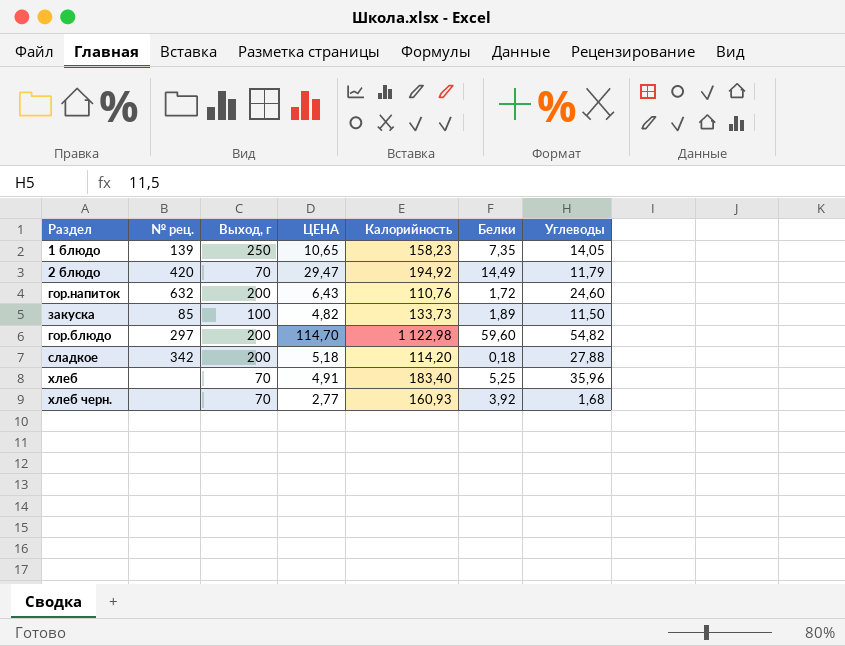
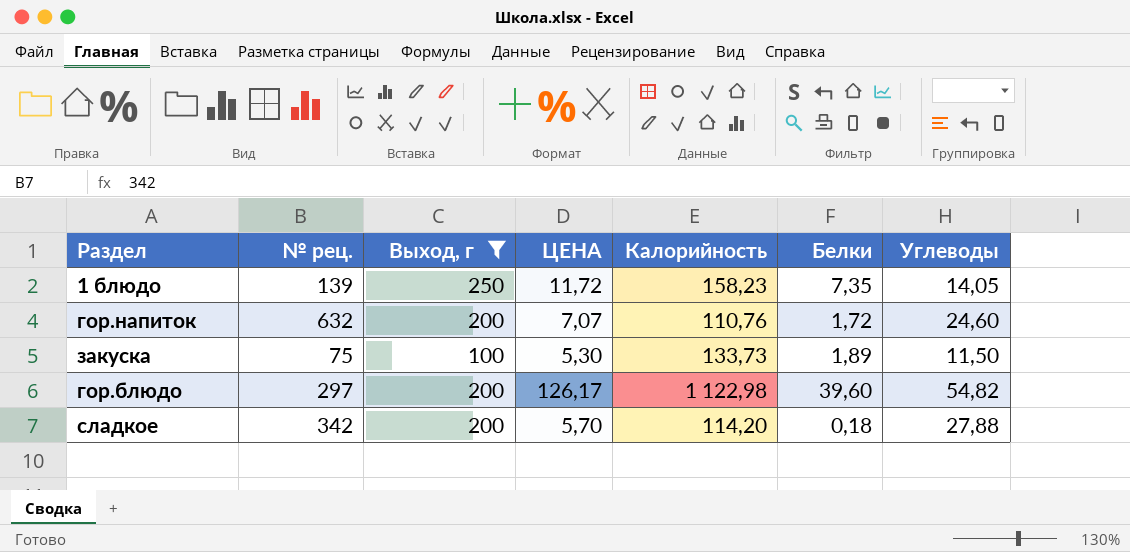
filter: none -> Выход, г != 70
1 блюдо | ЦЕНА: 10,65 -> 11,72
гор.напиток | ЦЕНА: 6,43 -> 7,07
закуска | № рец.: 85 -> 75
закуска | ЦЕНА: 4,82 -> 5,30
гор.блюдо | ЦЕНА: 114,70 -> 126,17
гор.блюдо | Белки: 59,60 -> 39,60
сладкое | ЦЕНА: 5,18 -> 5,70

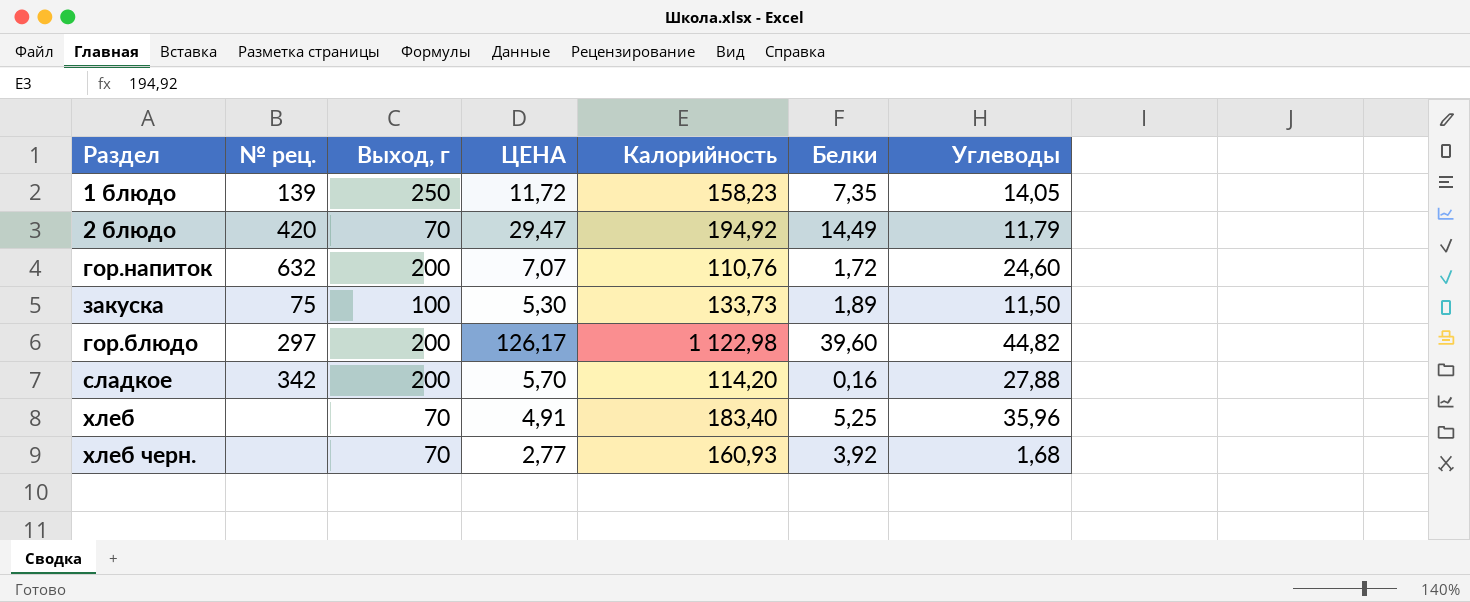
filter: Выход, г != 70 -> none
гор.блюдо | Углеводы: 54,82 -> 44,82
сладкое | Белки: 0,18 -> 0,16

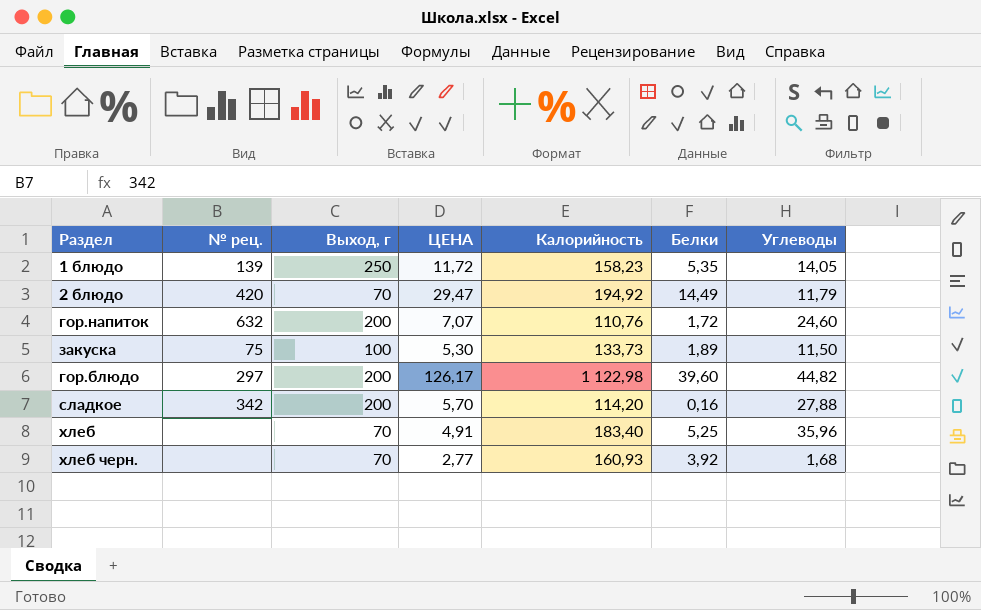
1 блюдо | Белки: 7,35 -> 5,35

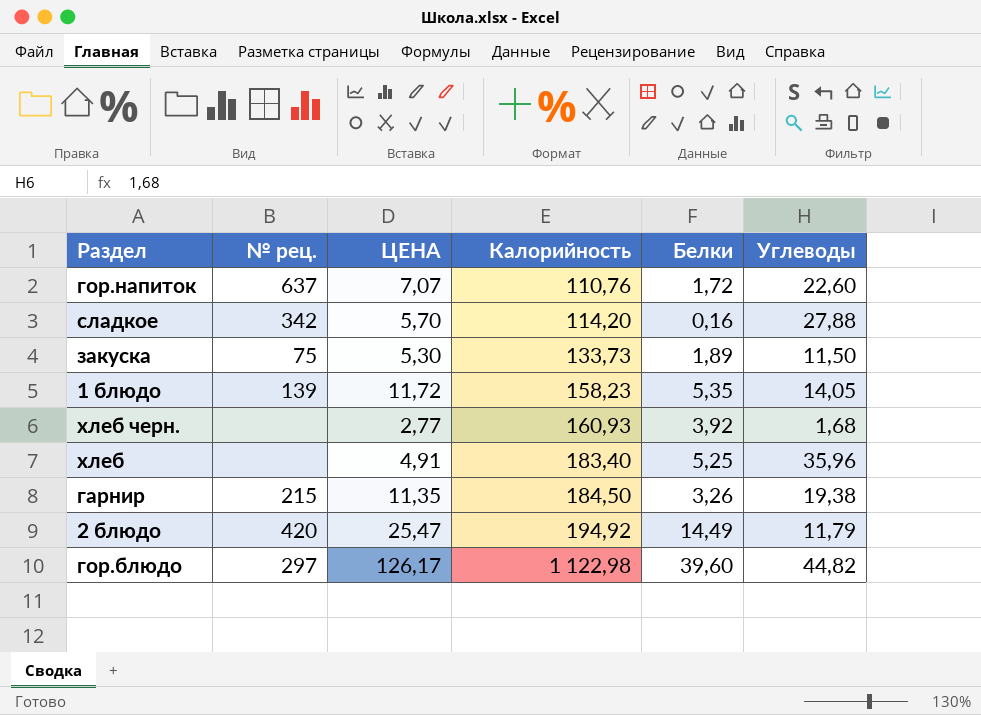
row order: none -> Калорийность ascending
column Выход, г | position: 3 -> none
гор.напиток | № рец.: 632 -> 637
гор.напиток | Углеводы: 24,60 -> 22,60
row гарнир: none -> 215 | 11,35 | 184,50 | 3,26 | 19,38
2 блюдо | ЦЕНА: 29,47 -> 25,47

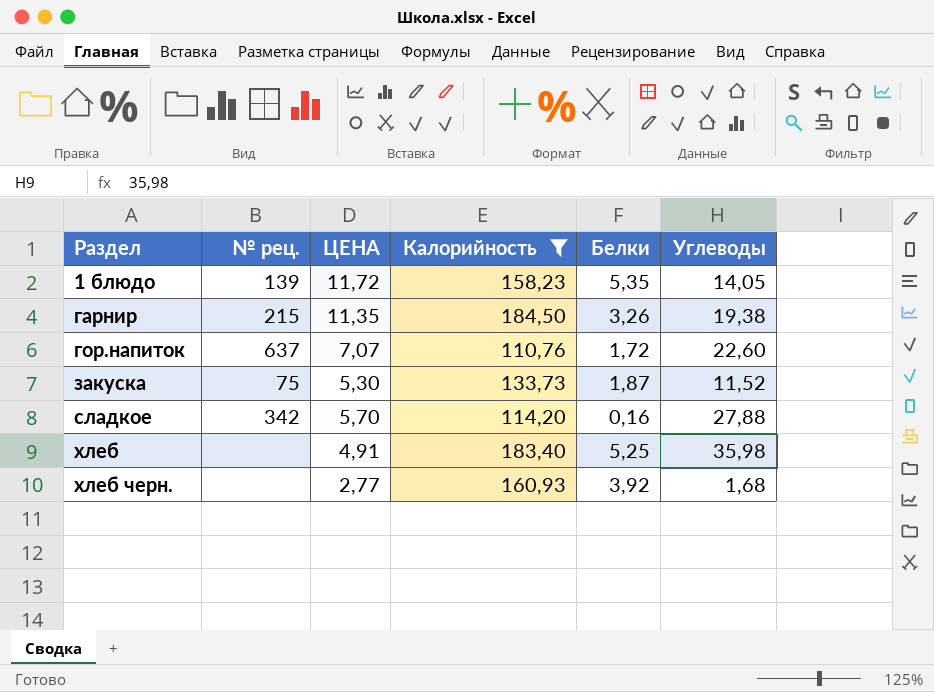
filter: none -> Калорийность <= 184,50
row order: Калорийность ascending -> Раздел ascending
закуска | Белки: 1,89 -> 1,87
закуска | Углеводы: 11,50 -> 11,52
хлеб | Углеводы: 35,96 -> 35,98

